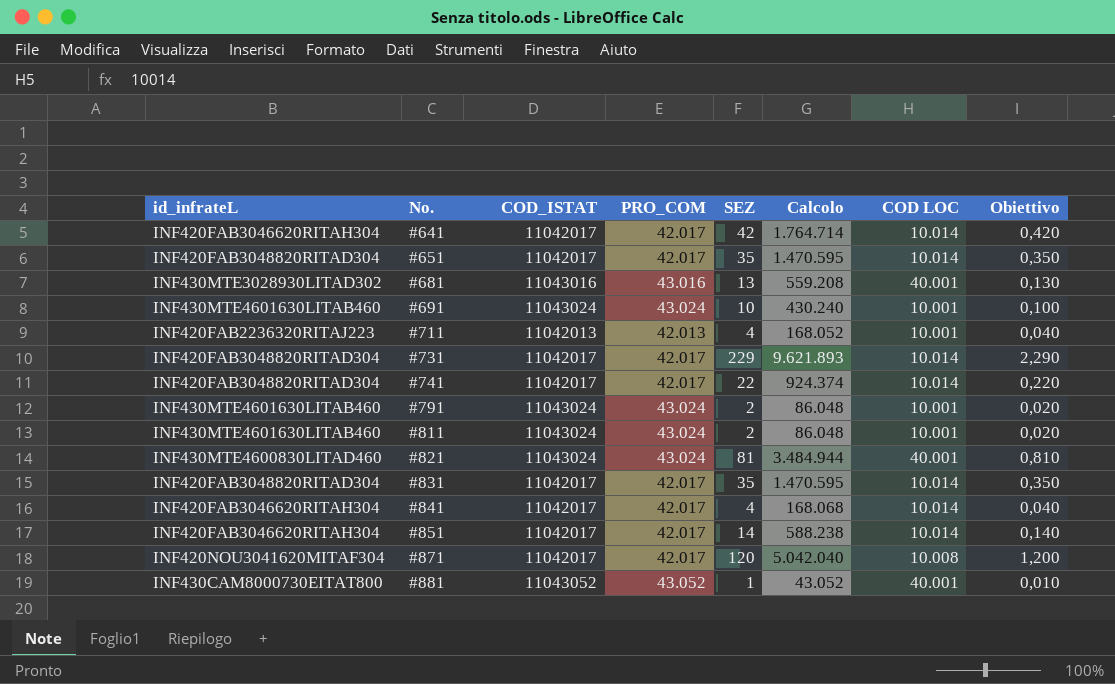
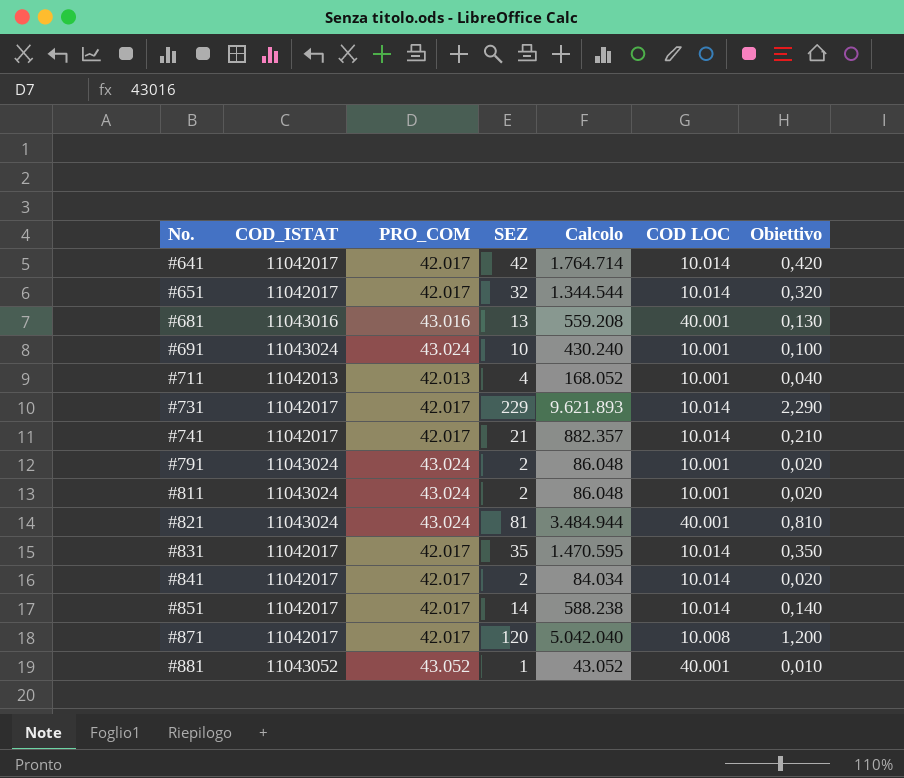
column id_infrateL | position: 1 -> none
#651 | SEZ: 35 -> 32
#651 | Calcolo: 1.470.595 -> 1.344.544
#651 | Obiettivo: 0,350 -> 0,320
#741 | SEZ: 22 -> 21
#741 | Calcolo: 924.374 -> 882.357
#741 | Obiettivo: 0,220 -> 0,210
#841 | SEZ: 4 -> 2
#841 | Calcolo: 168.068 -> 84.034
#841 | Obiettivo: 0,040 -> 0,020

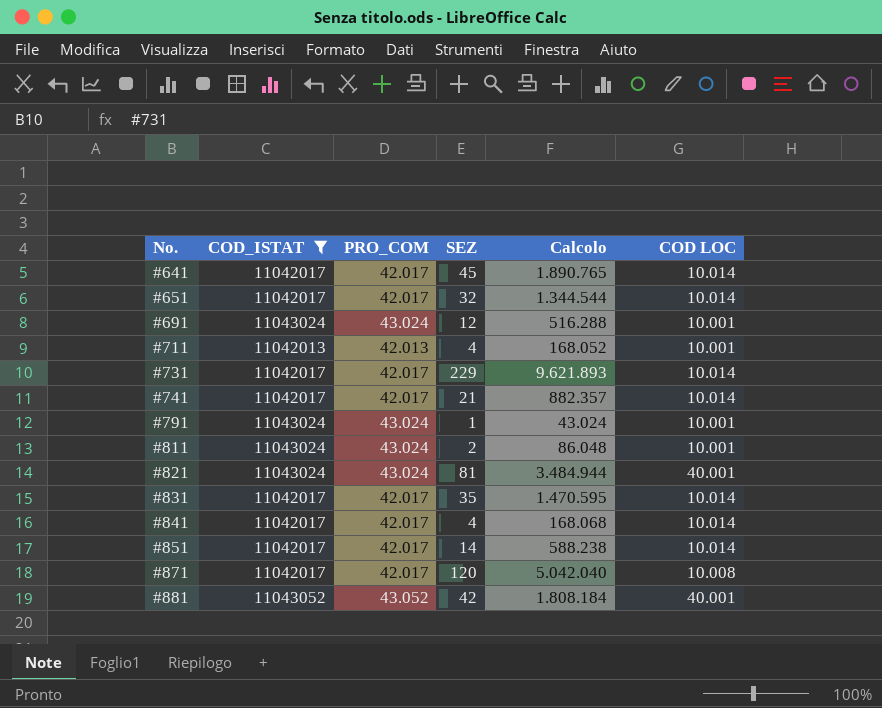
filter: none -> COD_ISTAT != 11043016
column Obiettivo | formula: [SEZ] * 0,01 -> none
#641 | SEZ: 42 -> 45
#641 | Calcolo: 1.764.714 -> 1.890.765
#691 | SEZ: 10 -> 12
#691 | Calcolo: 430.240 -> 516.288
#791 | SEZ: 2 -> 1
#791 | Calcolo: 86.048 -> 43.024
#841 | SEZ: 2 -> 4
#841 | Calcolo: 84.034 -> 168.068
#881 | SEZ: 1 -> 42
#881 | Calcolo: 43.052 -> 1.808.184

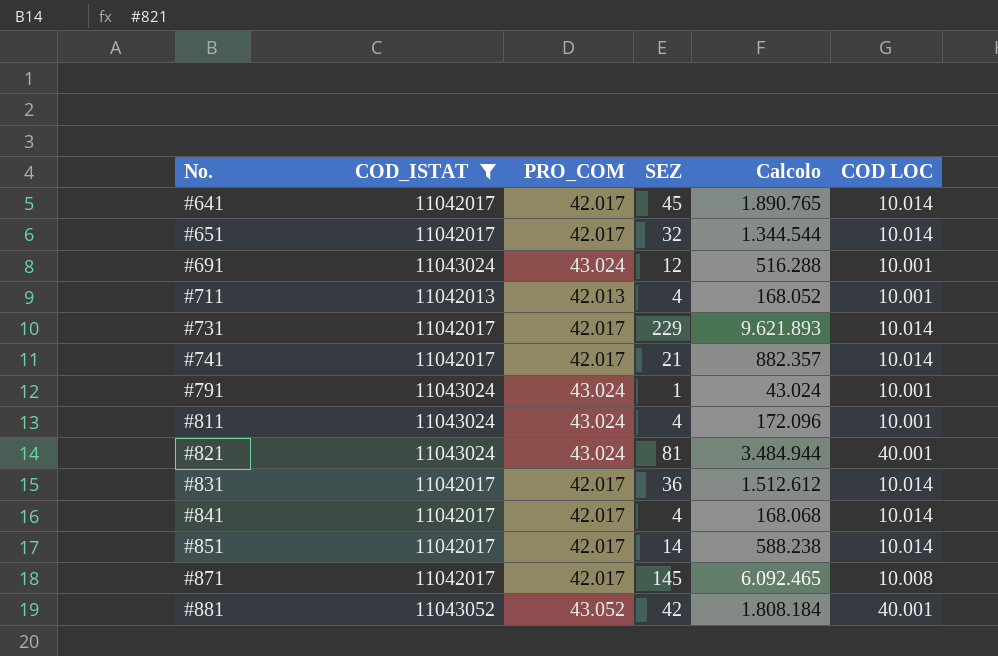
#811 | SEZ: 2 -> 4
#811 | Calcolo: 86.048 -> 172.096
#831 | SEZ: 35 -> 36
#831 | Calcolo: 1.470.595 -> 1.512.612
#871 | SEZ: 120 -> 145
#871 | Calcolo: 5.042.040 -> 6.092.465

